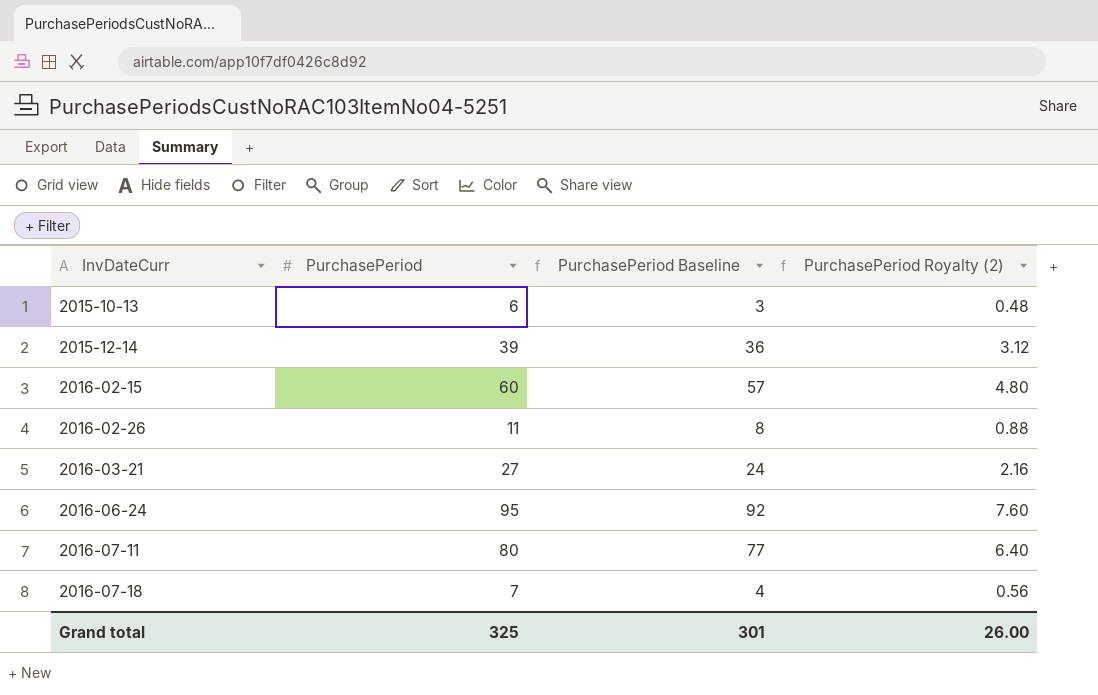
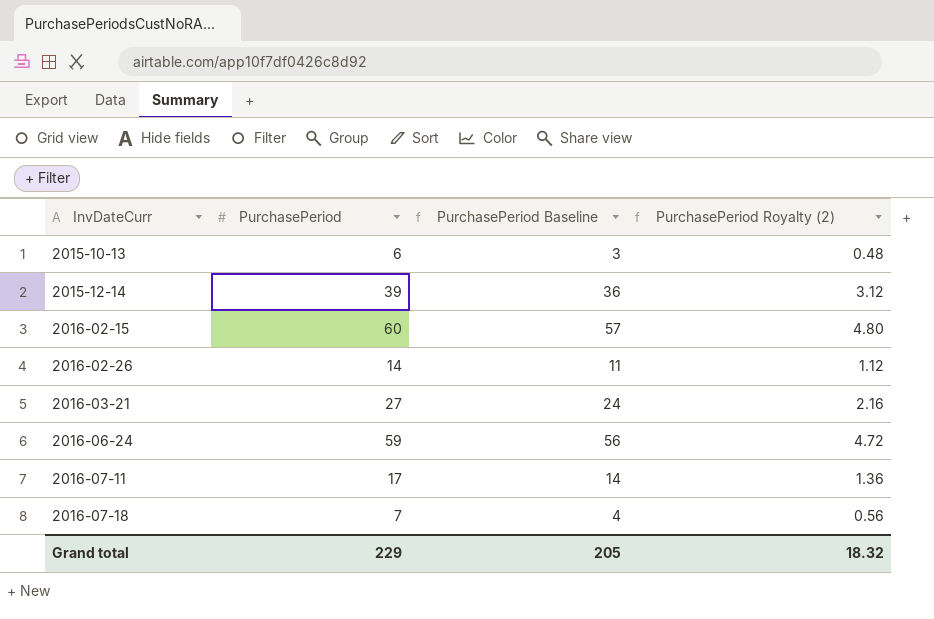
2016-02-26 | PurchasePeriod: 11 -> 14
2016-02-26 | PurchasePeriod Baseline: 8 -> 11
2016-02-26 | PurchasePeriod Royalty (2): 0.88 -> 1.12
2016-06-24 | PurchasePeriod: 95 -> 59
2016-06-24 | PurchasePeriod Baseline: 92 -> 56
2016-06-24 | PurchasePeriod Royalty (2): 7.60 -> 4.72
2016-07-11 | PurchasePeriod: 80 -> 17
2016-07-11 | PurchasePeriod Baseline: 77 -> 14
2016-07-11 | PurchasePeriod Royalty (2): 6.40 -> 1.36
Grand total | PurchasePeriod: 325 -> 229
Grand total | PurchasePeriod Baseline: 301 -> 205
Grand total | PurchasePeriod Royalty (2): 26.00 -> 18.32

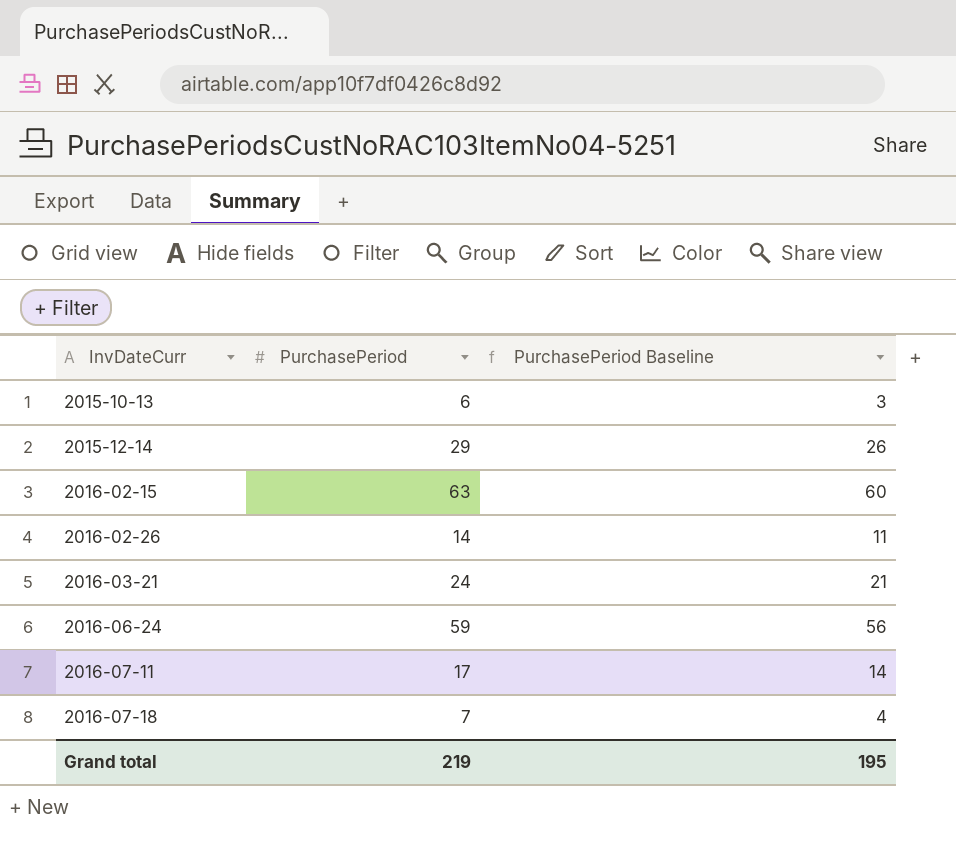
column PurchasePeriod Royalty (2) | formula: [PurchasePeriod] * 0.08 -> none
2015-12-14 | PurchasePeriod: 39 -> 29
2015-12-14 | PurchasePeriod Baseline: 36 -> 26
2016-02-15 | PurchasePeriod: 60 -> 63
2016-02-15 | PurchasePeriod Baseline: 57 -> 60
2016-03-21 | PurchasePeriod: 27 -> 24
2016-03-21 | PurchasePeriod Baseline: 24 -> 21
Grand total | PurchasePeriod: 229 -> 219
Grand total | PurchasePeriod Baseline: 205 -> 195

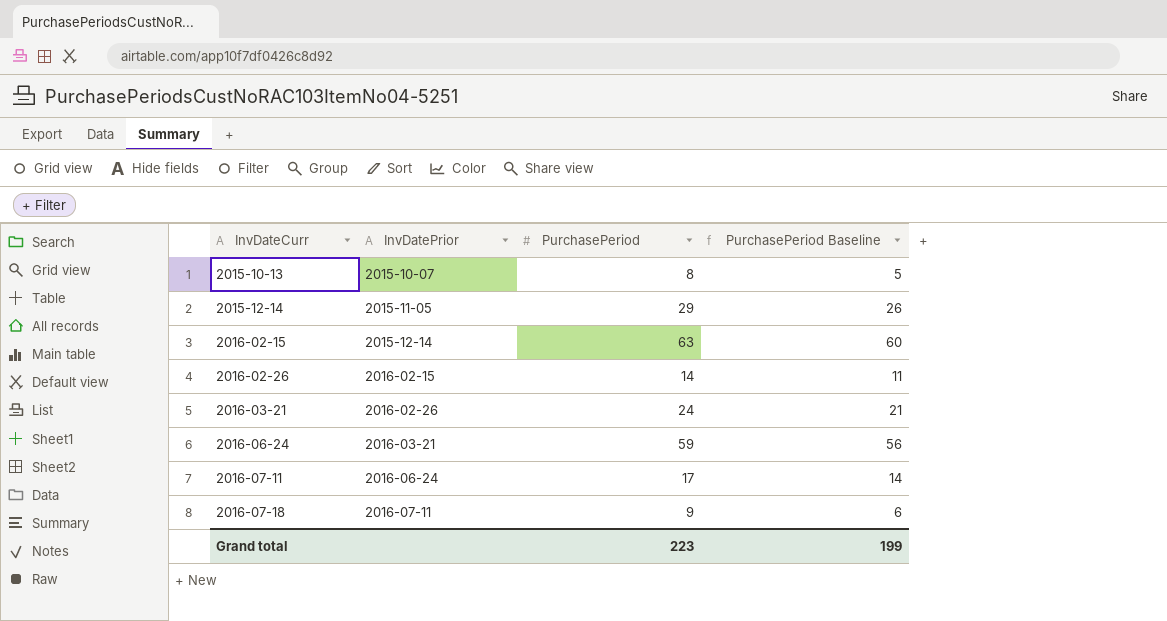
column InvDatePrior | position: none -> 2
2015-10-13 | PurchasePeriod: 6 -> 8
2015-10-13 | PurchasePeriod Baseline: 3 -> 5
2016-07-18 | PurchasePeriod: 7 -> 9
2016-07-18 | PurchasePeriod Baseline: 4 -> 6
Grand total | PurchasePeriod: 219 -> 223
Grand total | PurchasePeriod Baseline: 195 -> 199

